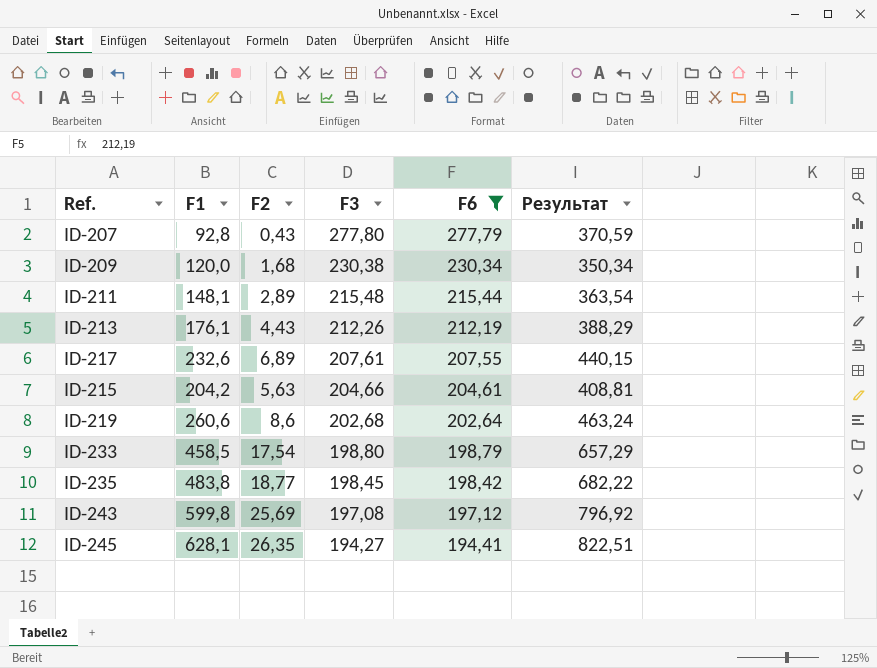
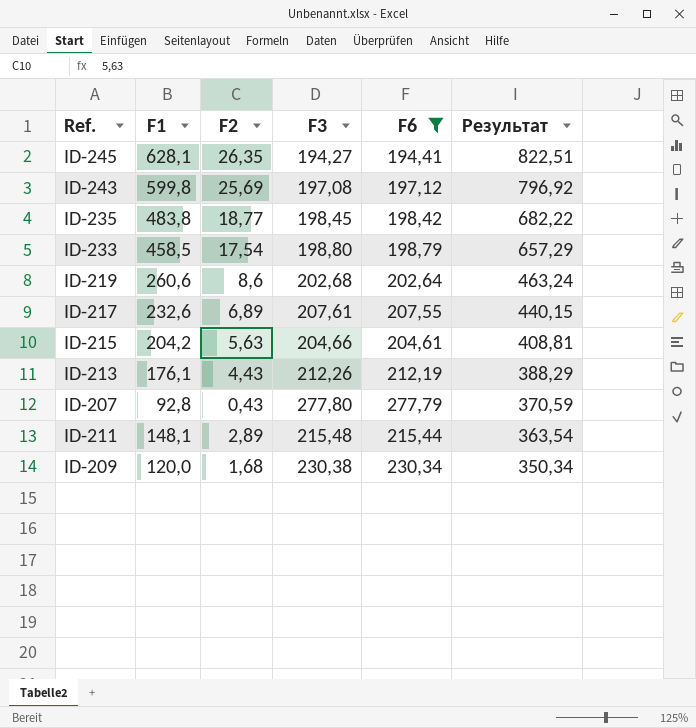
row order: F3 descending -> Результат descending

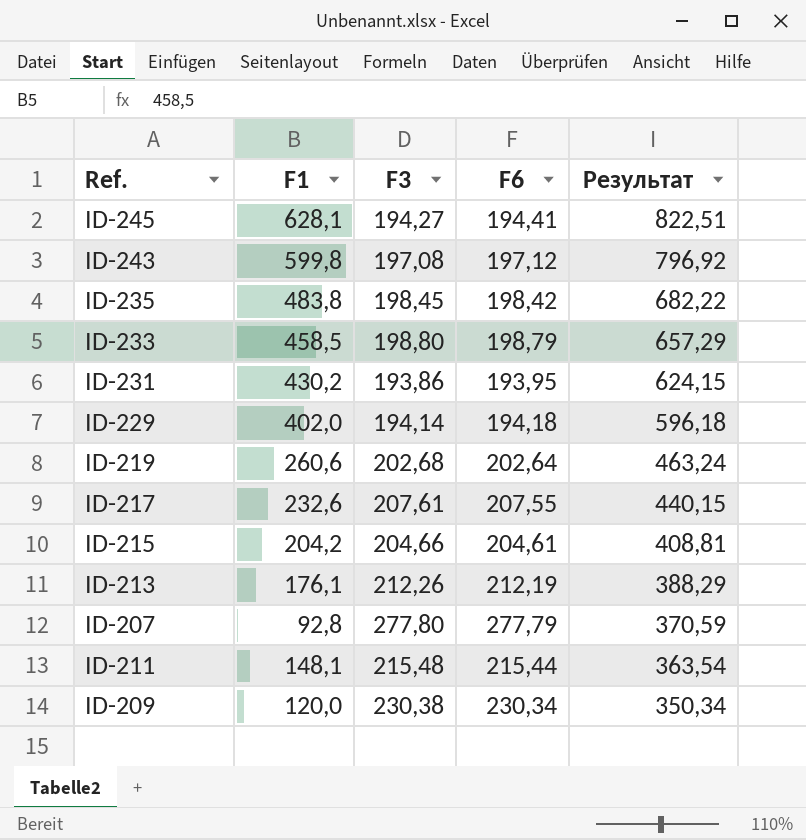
filter: F6 >= 194,41 -> none
column F2 | position: 3 -> none

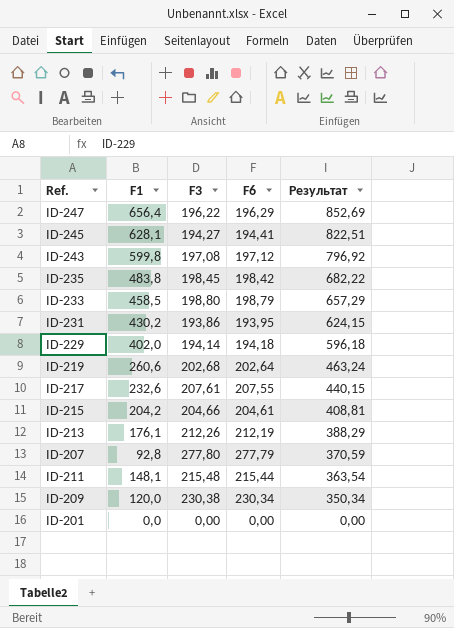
row ID-247: none -> 656,4 | 196,22 | 196,29 | 852,69
row ID-201: none -> 0,0 | 0,00 | 0,00 | 0,00

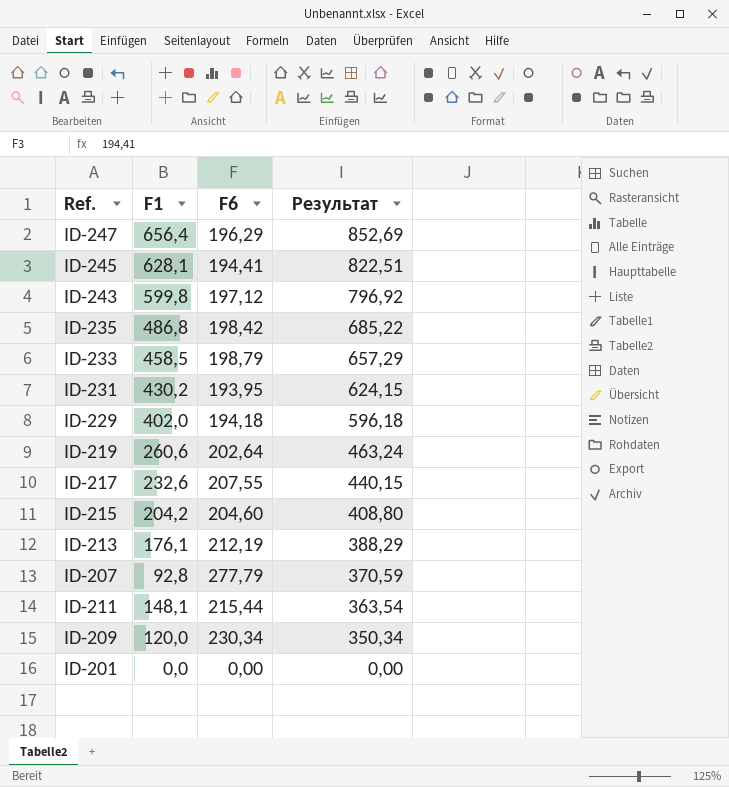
column F3 | position: 3 -> none
ID-235 | F1: 483,8 -> 486,8
ID-235 | Результат: 682,22 -> 685,22
ID-215 | F6: 204,61 -> 204,60
ID-215 | Результат: 408,81 -> 408,80

